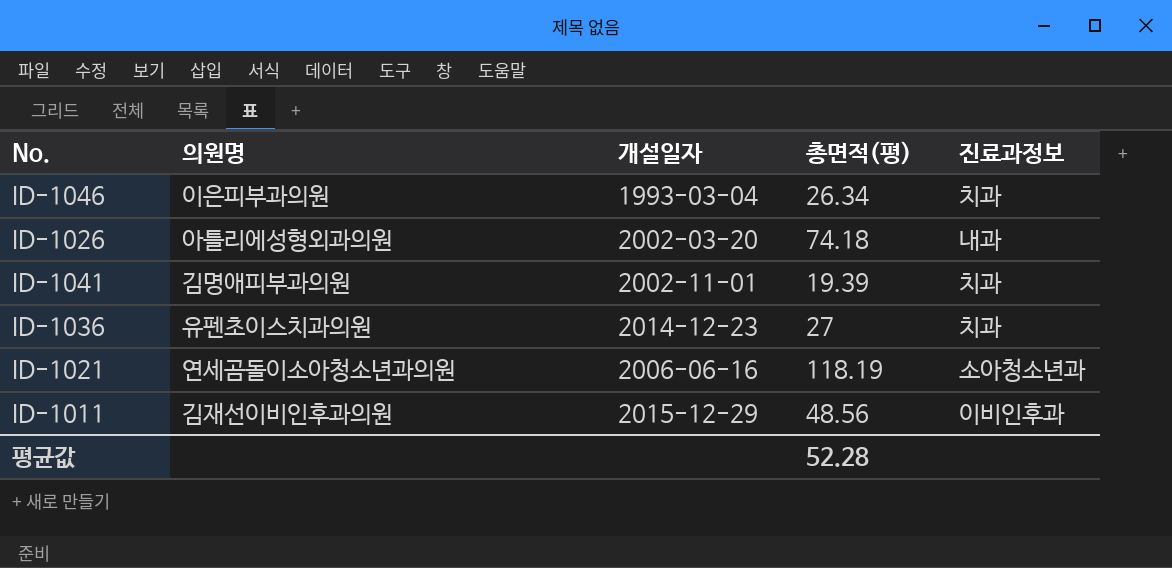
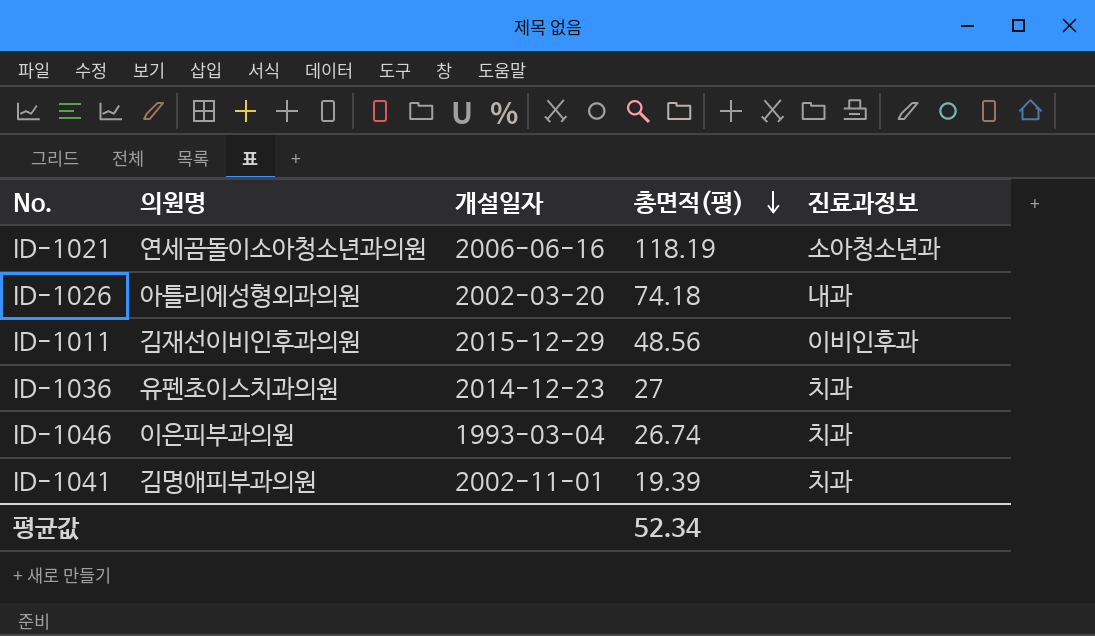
row order: none -> 총면적(평) descending
ID-1046 | 총면적(평): 26.34 -> 26.74
평균값 | 총면적(평): 52.28 -> 52.34

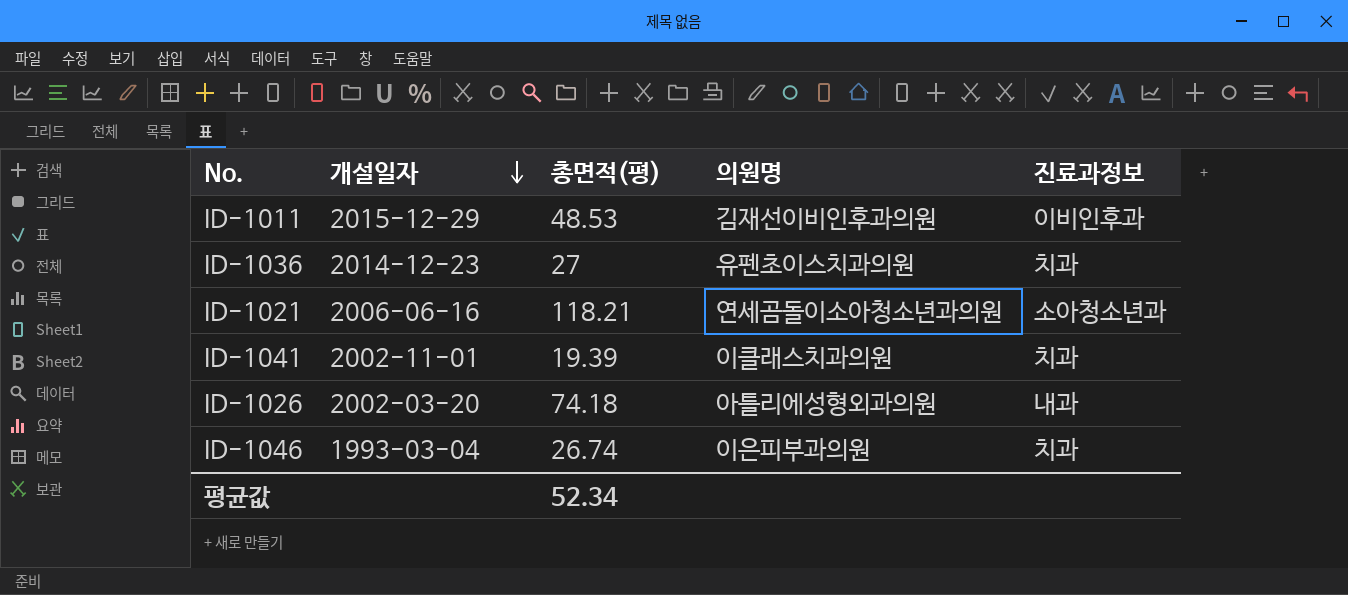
row order: 총면적(평) descending -> 개설일자 descending
column 의원명 | position: 2 -> 4
ID-1011 | 총면적(평): 48.56 -> 48.53
ID-1021 | 총면적(평): 118.19 -> 118.21
ID-1041 | 의원명: 김명애피부과의원 -> 이클래스치과의원

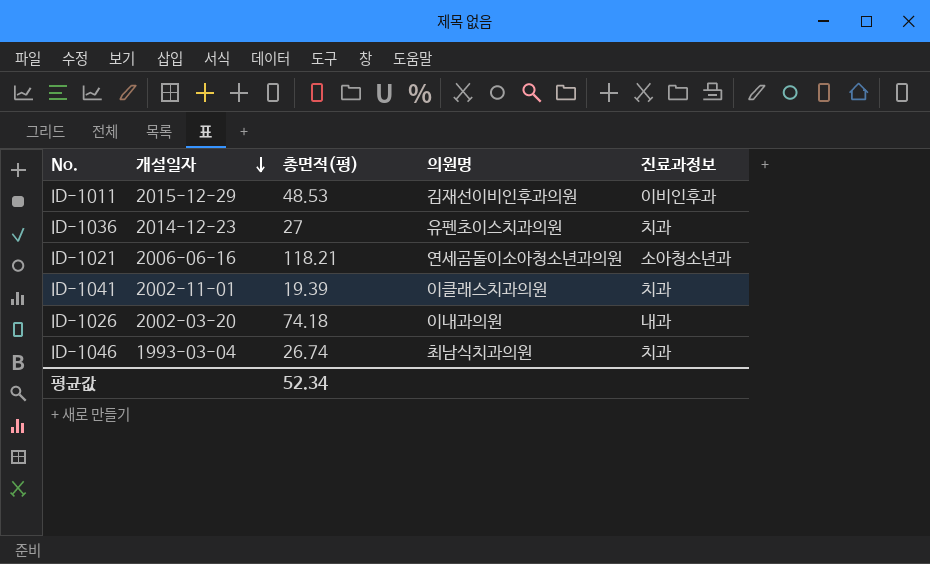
ID-1026 | 의원명: 아틀리에성형외과의원 -> 이내과의원
ID-1046 | 의원명: 이은피부과의원 -> 최남식치과의원

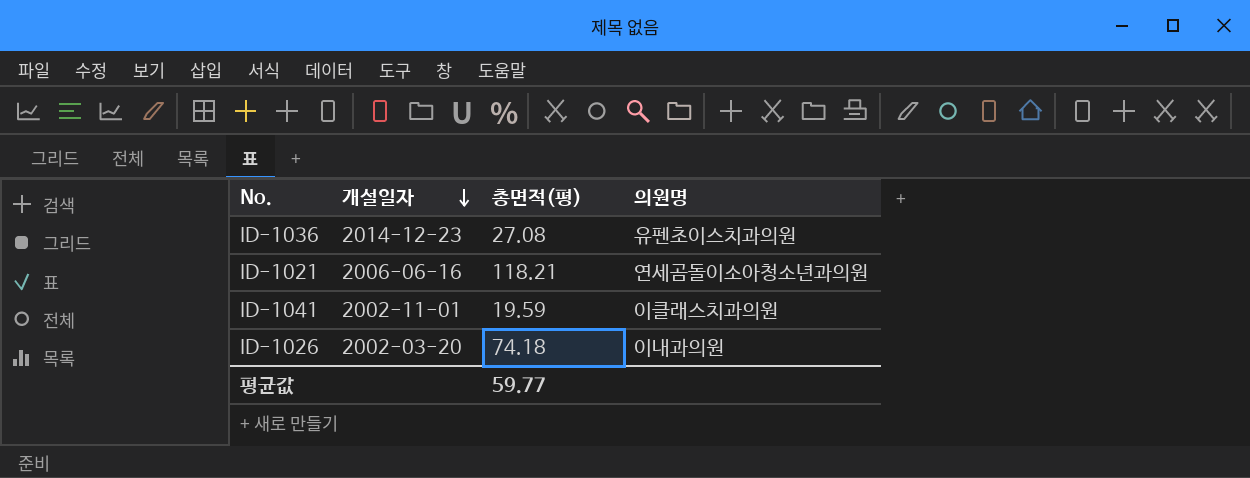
column 진료과정보 | position: 5 -> none
row ID-1011: 2015-12-29 | 48.53 | 김재선이비인후과의원 | 이비인후과 -> none
row ID-1046: 1993-03-04 | 26.74 | 최남식치과의원 | 치과 -> none
ID-1036 | 총면적(평): 27 -> 27.08
ID-1041 | 총면적(평): 19.39 -> 19.59
평균값 | 총면적(평): 52.34 -> 59.77

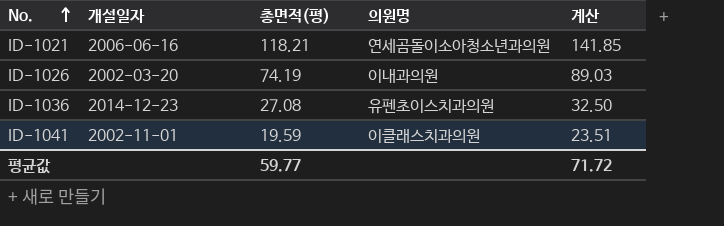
row order: 개설일자 descending -> No. ascending
column 계산 | formula: none -> [총면적(평)] * 1.2
ID-1026 | 총면적(평): 74.18 -> 74.19

